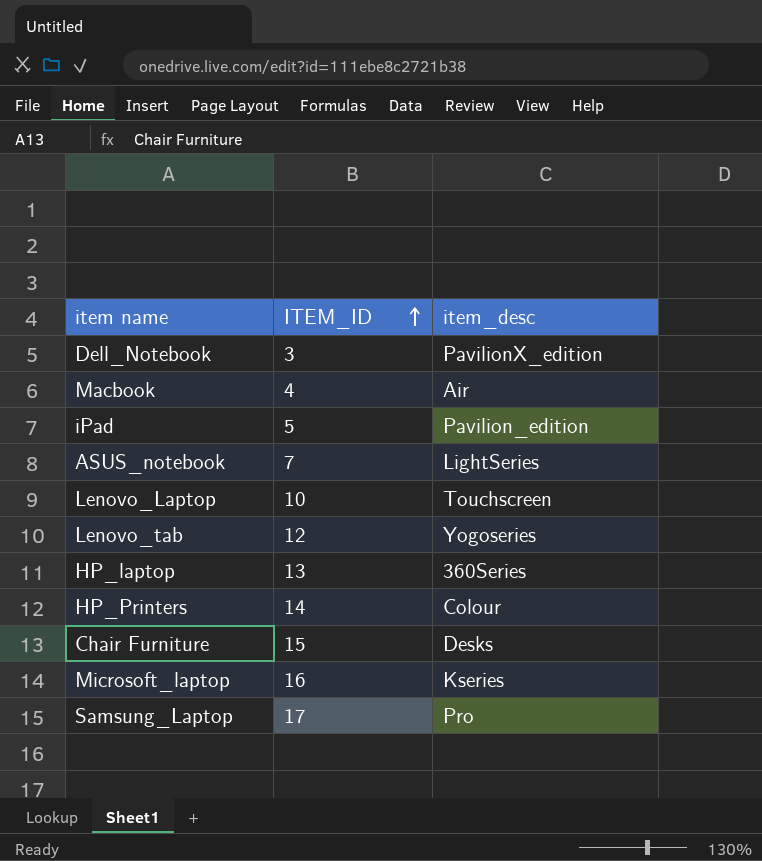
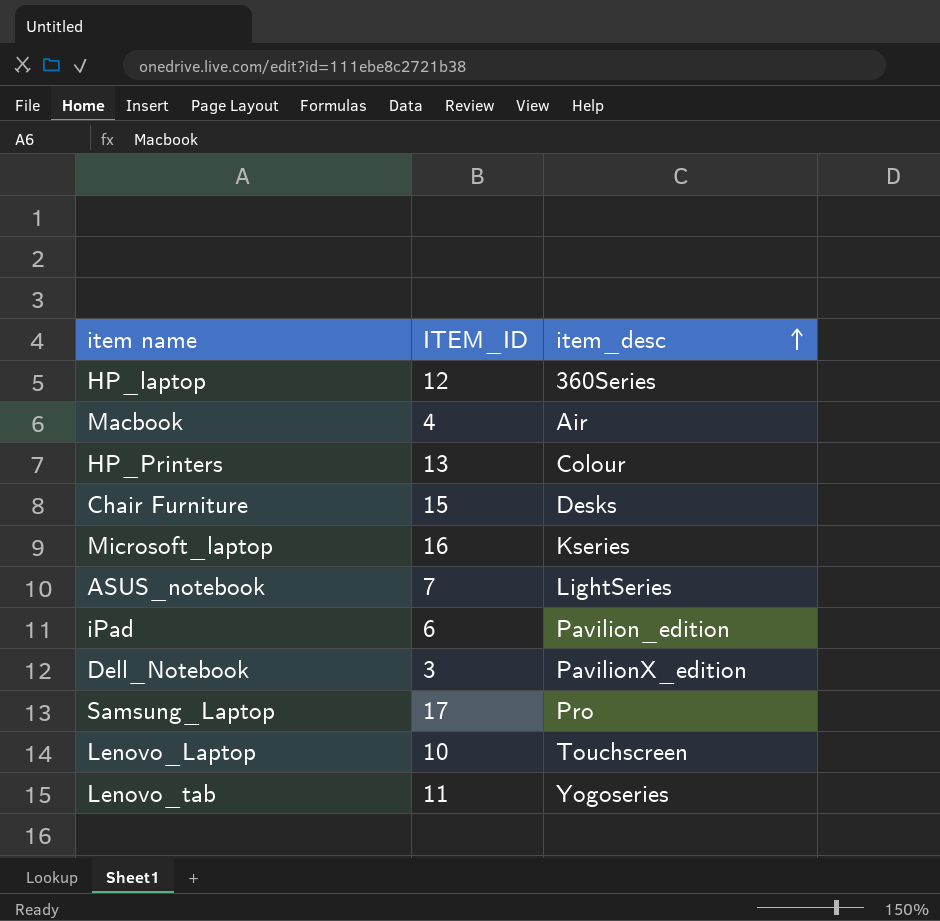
row order: ITEM_ID ascending -> item_desc ascending
HP_laptop | ITEM_ID: 13 -> 12
HP_Printers | ITEM_ID: 14 -> 13
iPad | ITEM_ID: 5 -> 6
Lenovo_tab | ITEM_ID: 12 -> 11

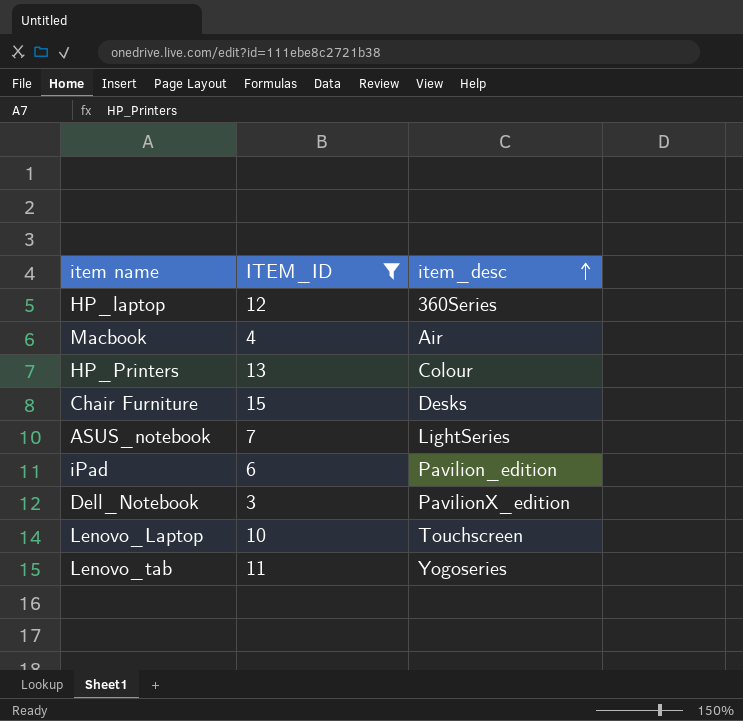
filter: none -> ITEM_ID <= 15

